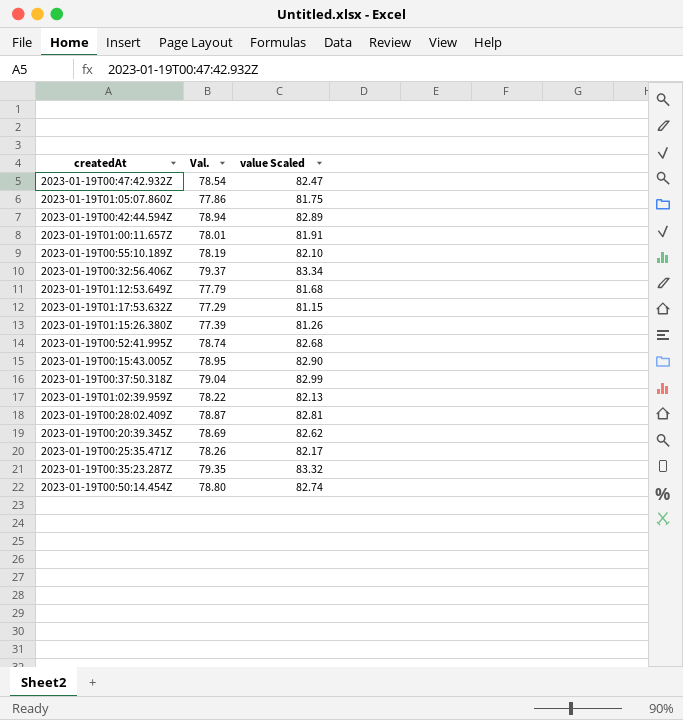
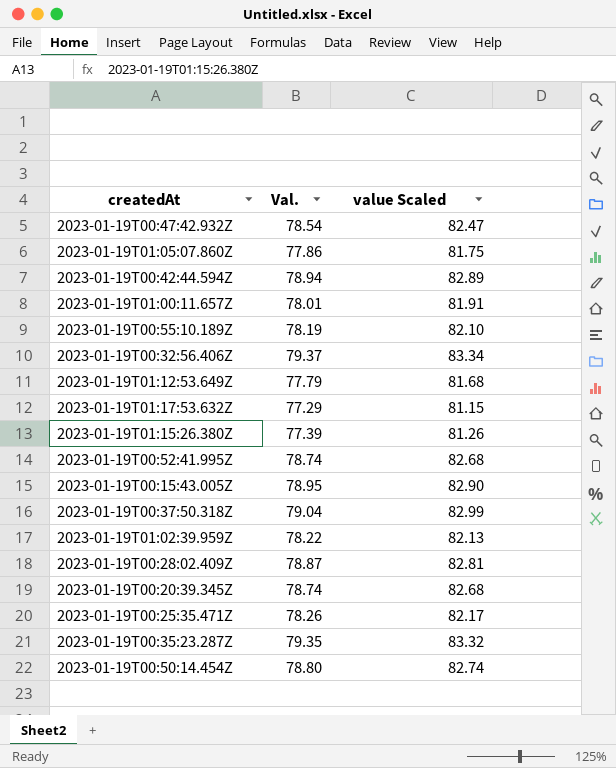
2023-01-19T00:20:39.345Z | Val.: 78.69 -> 78.74
2023-01-19T00:20:39.345Z | value Scaled: 82.62 -> 82.68

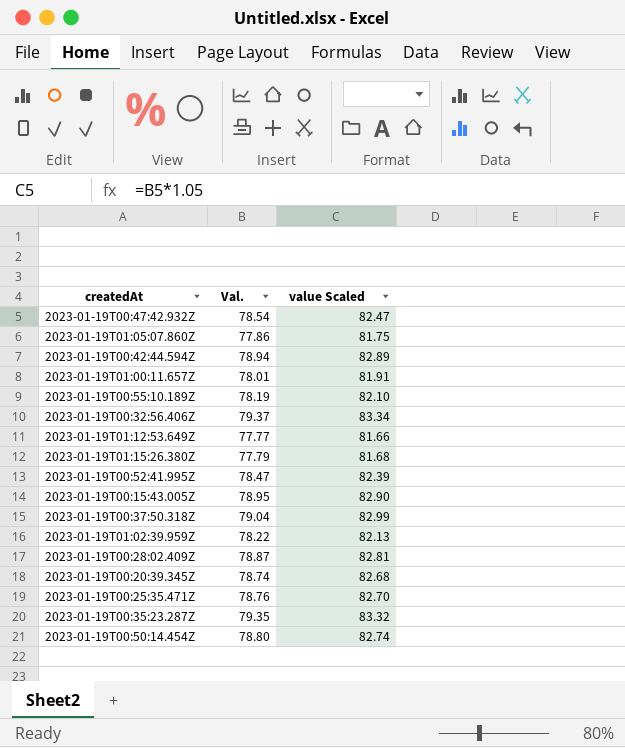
row 2023-01-19T01:17:53.632Z: 77.29 | 81.15 -> none
2023-01-19T01:12:53.649Z | Val.: 77.79 -> 77.77
2023-01-19T01:12:53.649Z | value Scaled: 81.68 -> 81.66
2023-01-19T01:15:26.380Z | Val.: 77.39 -> 77.79
2023-01-19T01:15:26.380Z | value Scaled: 81.26 -> 81.68
2023-01-19T00:52:41.995Z | Val.: 78.74 -> 78.47
2023-01-19T00:52:41.995Z | value Scaled: 82.68 -> 82.39
2023-01-19T00:25:35.471Z | Val.: 78.26 -> 78.76
2023-01-19T00:25:35.471Z | value Scaled: 82.17 -> 82.70

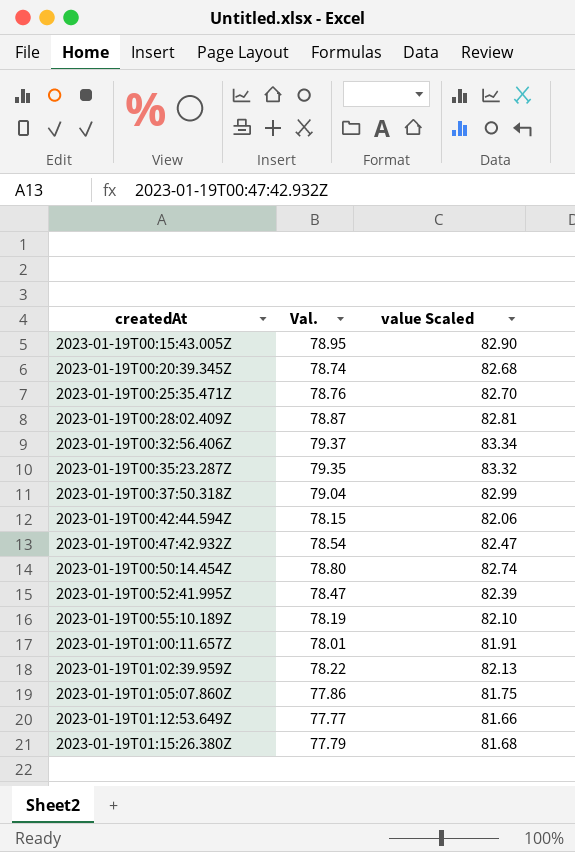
row order: none -> createdAt ascending
2023-01-19T00:42:44.594Z | Val.: 78.94 -> 78.15
2023-01-19T00:42:44.594Z | value Scaled: 82.89 -> 82.06

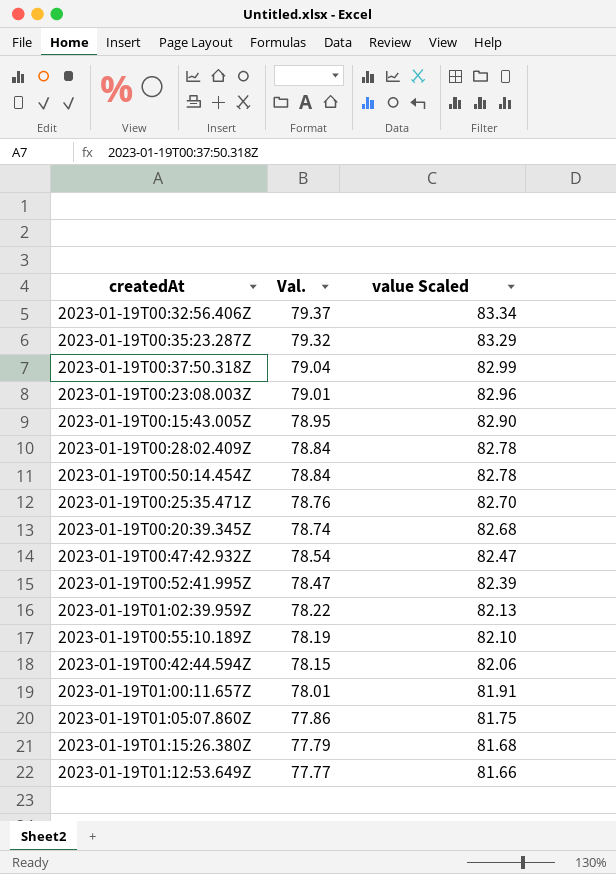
row order: createdAt ascending -> Val. descending
2023-01-19T00:35:23.287Z | Val.: 79.35 -> 79.32
2023-01-19T00:35:23.287Z | value Scaled: 83.32 -> 83.29
row 2023-01-19T00:23:08.003Z: none -> 79.01 | 82.96
2023-01-19T00:28:02.409Z | Val.: 78.87 -> 78.84
2023-01-19T00:28:02.409Z | value Scaled: 82.81 -> 82.78
2023-01-19T00:50:14.454Z | Val.: 78.80 -> 78.84
2023-01-19T00:50:14.454Z | value Scaled: 82.74 -> 82.78

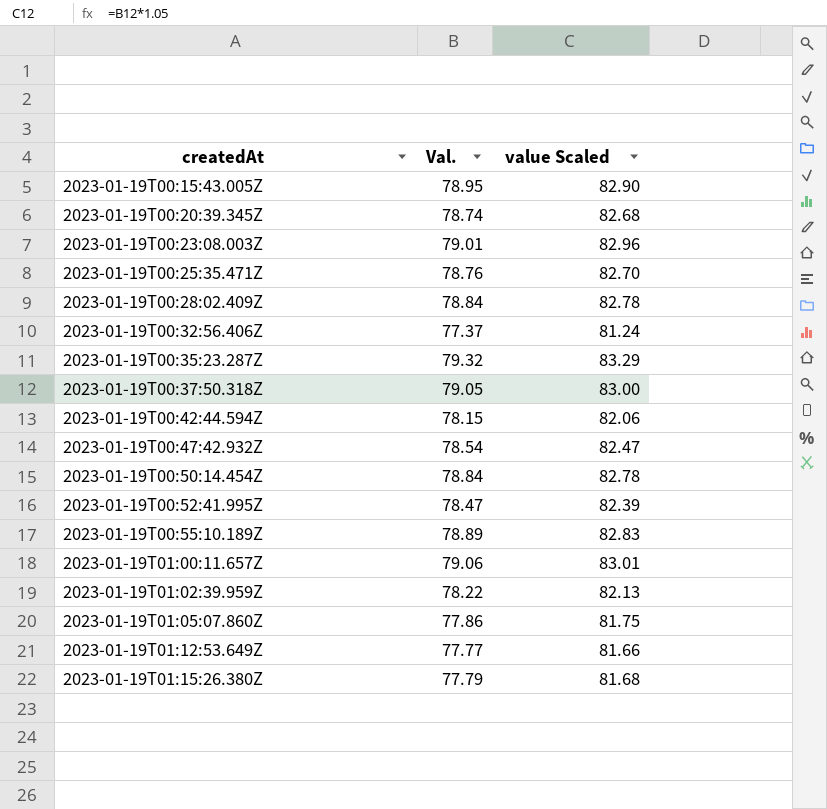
row order: Val. descending -> createdAt ascending
2023-01-19T00:32:56.406Z | Val.: 79.37 -> 77.37
2023-01-19T00:32:56.406Z | value Scaled: 83.34 -> 81.24
2023-01-19T00:37:50.318Z | Val.: 79.04 -> 79.05
2023-01-19T00:37:50.318Z | value Scaled: 82.99 -> 83.00
2023-01-19T00:55:10.189Z | Val.: 78.19 -> 78.89
2023-01-19T00:55:10.189Z | value Scaled: 82.10 -> 82.83
2023-01-19T01:00:11.657Z | Val.: 78.01 -> 79.06
2023-01-19T01:00:11.657Z | value Scaled: 81.91 -> 83.01

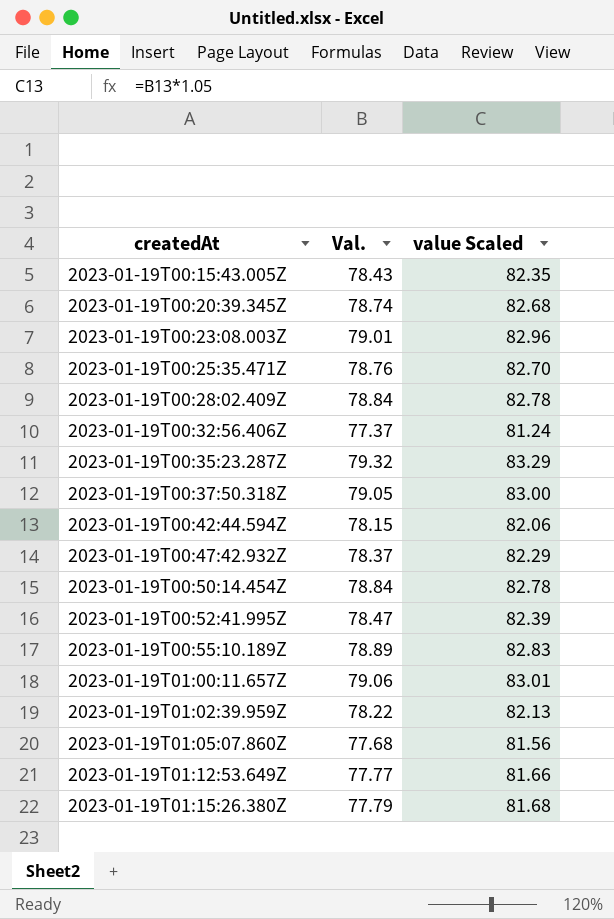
2023-01-19T00:15:43.005Z | Val.: 78.95 -> 78.43
2023-01-19T00:15:43.005Z | value Scaled: 82.90 -> 82.35
2023-01-19T00:47:42.932Z | Val.: 78.54 -> 78.37
2023-01-19T00:47:42.932Z | value Scaled: 82.47 -> 82.29
2023-01-19T01:05:07.860Z | Val.: 77.86 -> 77.68
2023-01-19T01:05:07.860Z | value Scaled: 81.75 -> 81.56

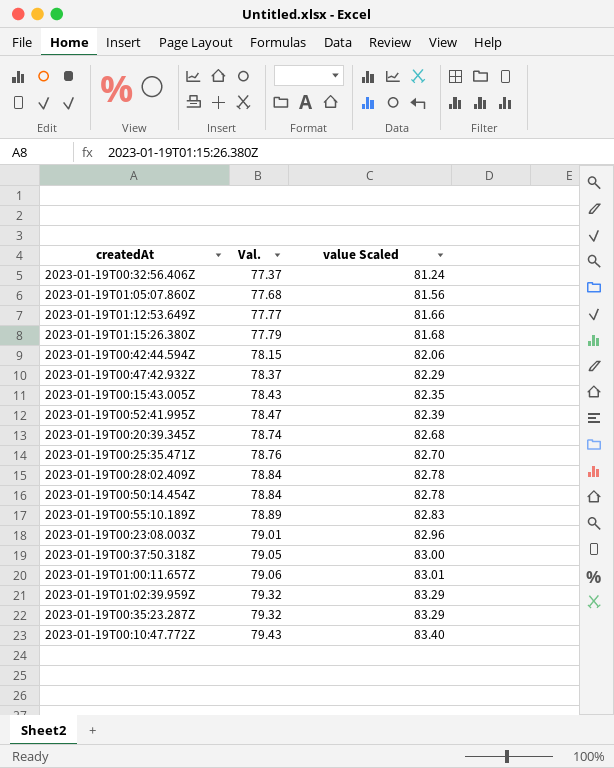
row order: createdAt ascending -> Val. ascending
2023-01-19T01:02:39.959Z | Val.: 78.22 -> 79.32
2023-01-19T01:02:39.959Z | value Scaled: 82.13 -> 83.29
row 2023-01-19T00:10:47.772Z: none -> 79.43 | 83.40

